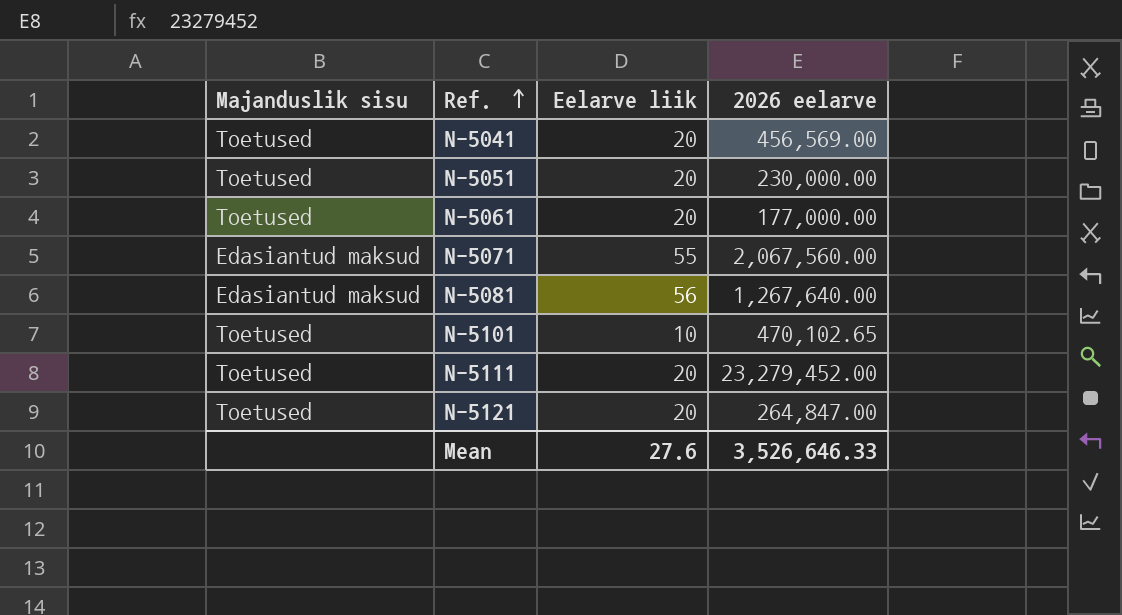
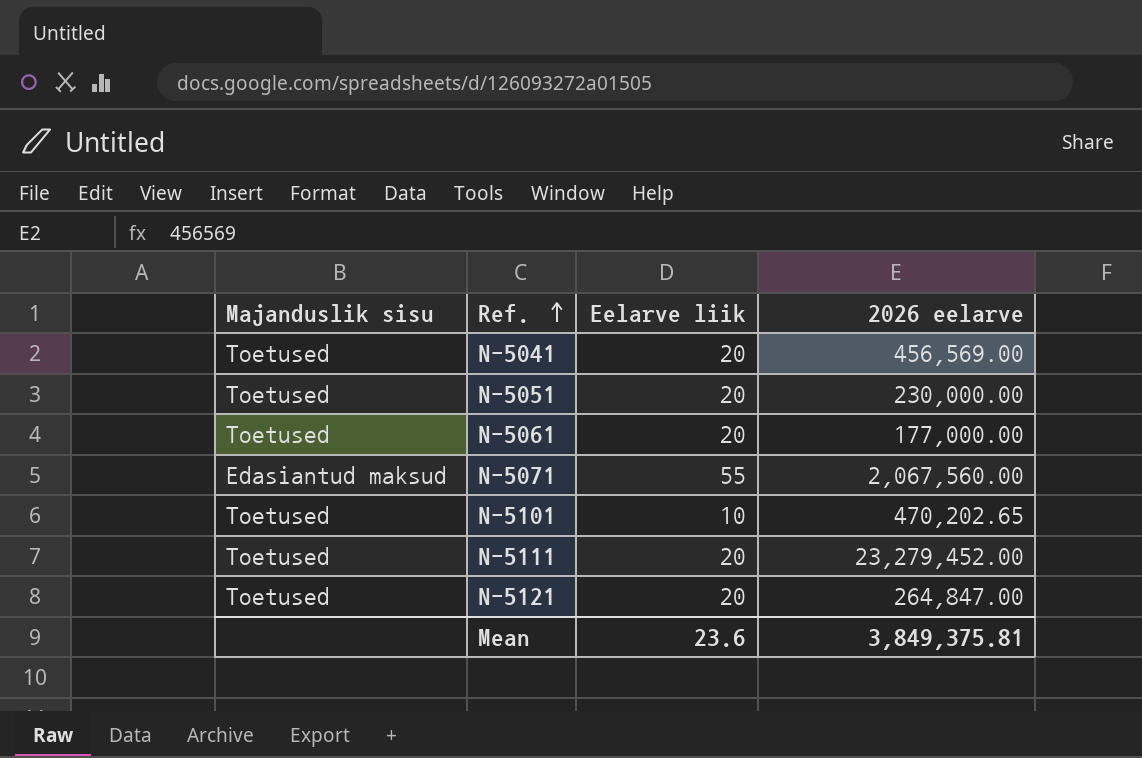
row N-5081: Edasiantud maksud | 56 | 1,267,640.00 -> none
N-5101 | 2026 eelarve: 470,102.65 -> 470,202.65
Mean | Eelarve liik: 27.6 -> 23.6
Mean | 2026 eelarve: 3,526,646.33 -> 3,849,375.81

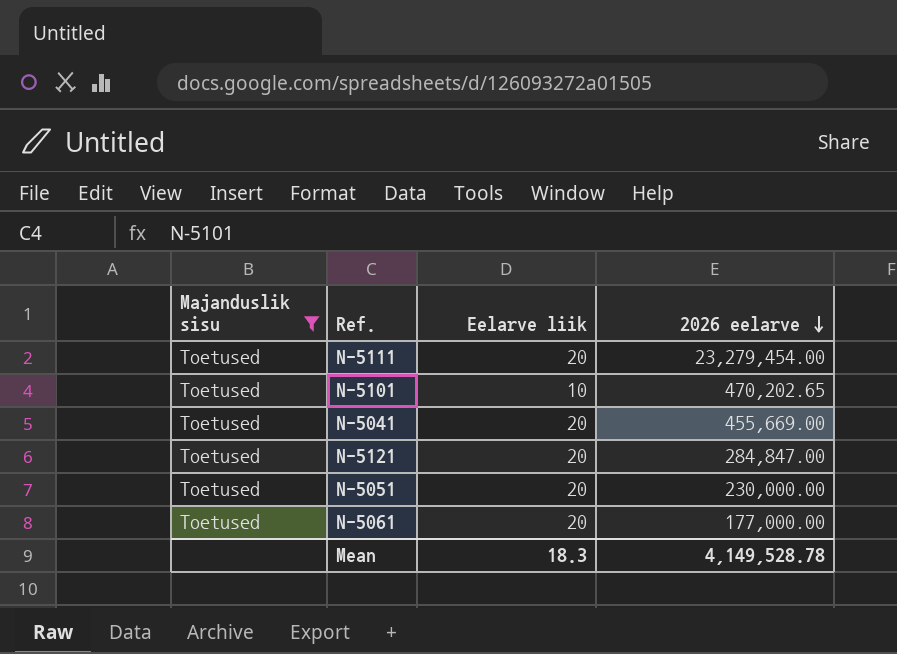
filter: none -> Majanduslik sisu = Toetused
row order: Ref. ascending -> 2026 eelarve descending
N-5111 | 2026 eelarve: 23,279,452.00 -> 23,279,454.00
N-5041 | 2026 eelarve: 456,569.00 -> 455,669.00
N-5121 | 2026 eelarve: 264,847.00 -> 284,847.00
Mean | Eelarve liik: 23.6 -> 18.3
Mean | 2026 eelarve: 3,849,375.81 -> 4,149,528.78

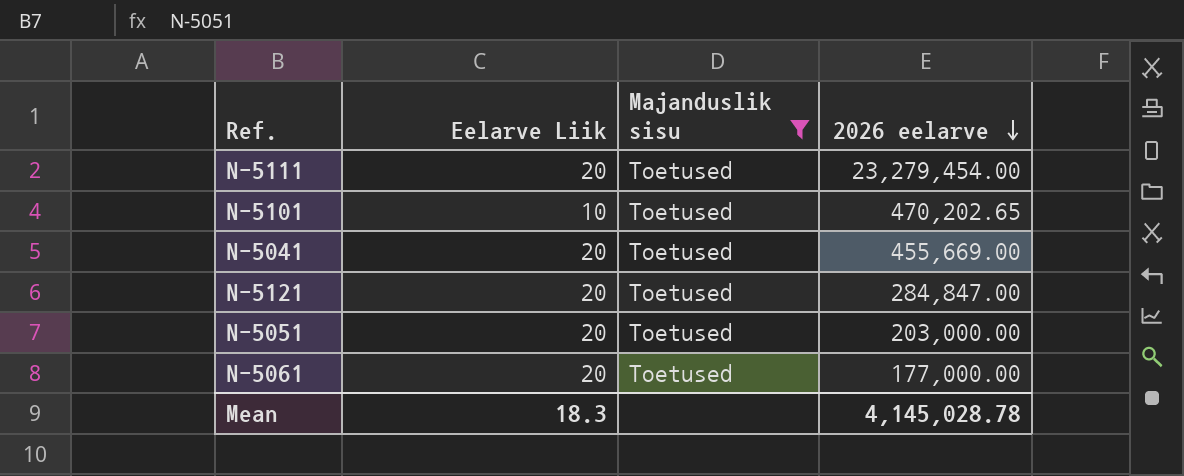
column name: Eelarve liik -> Eelarve Liik
column Majanduslik sisu | position: 1 -> 3
N-5051 | 2026 eelarve: 230,000.00 -> 203,000.00
Mean | 2026 eelarve: 4,149,528.78 -> 4,145,028.78

